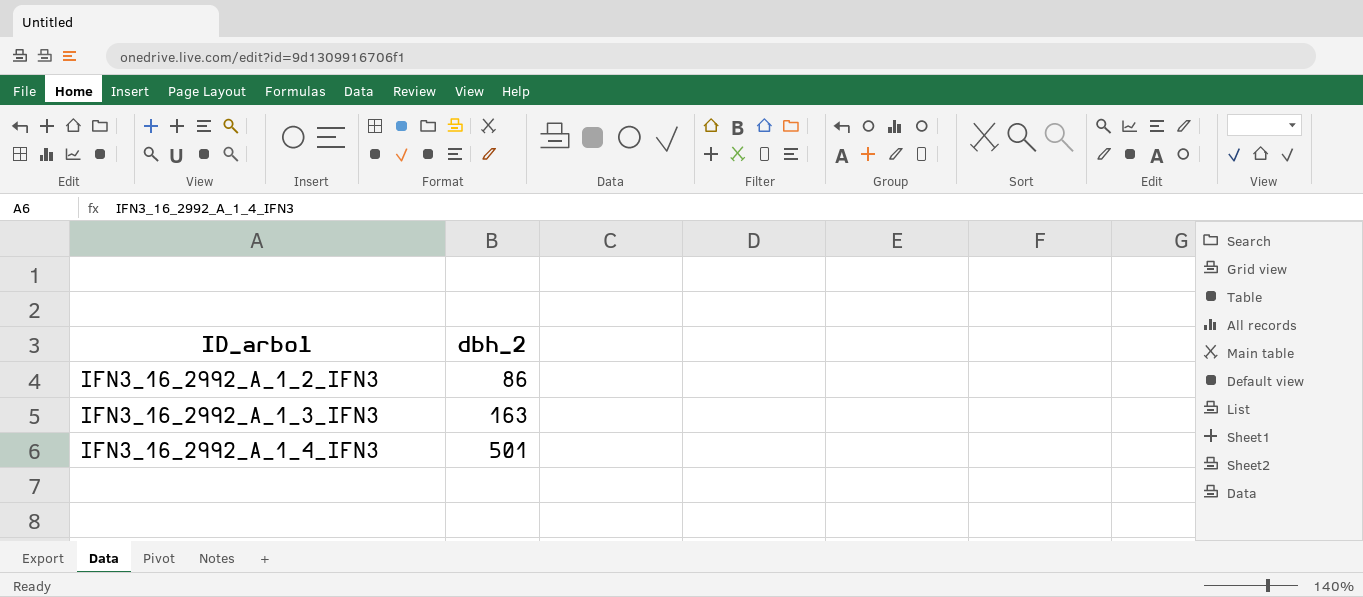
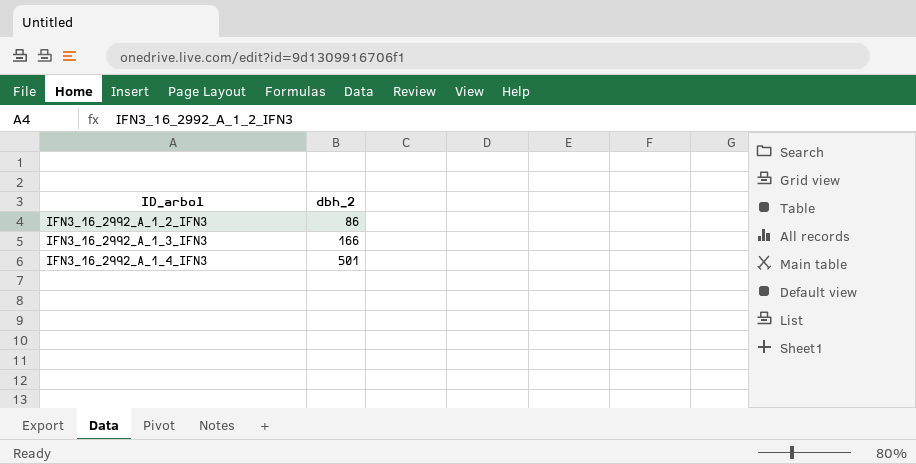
IFN3_16_2992_A_1_3_IFN3 | dbh_2: 163 -> 166

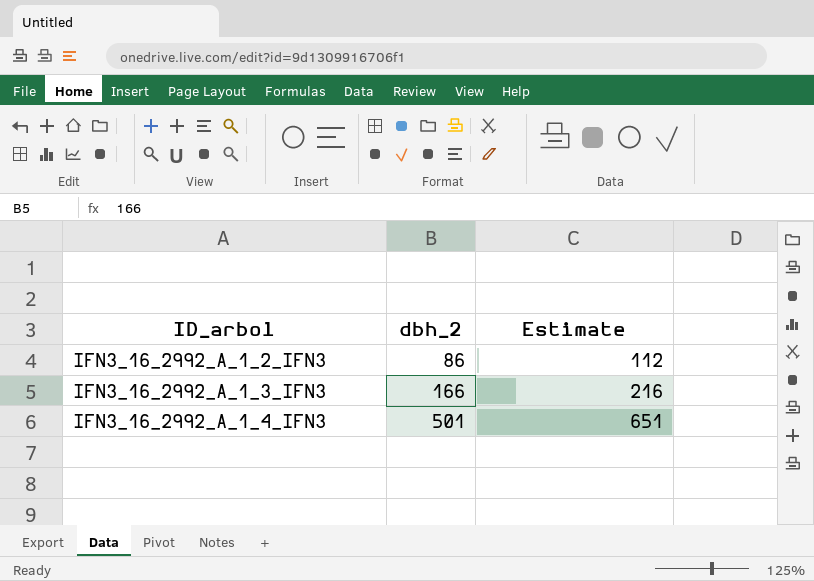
column Estimate | formula: none -> [dbh_2] * 1.3

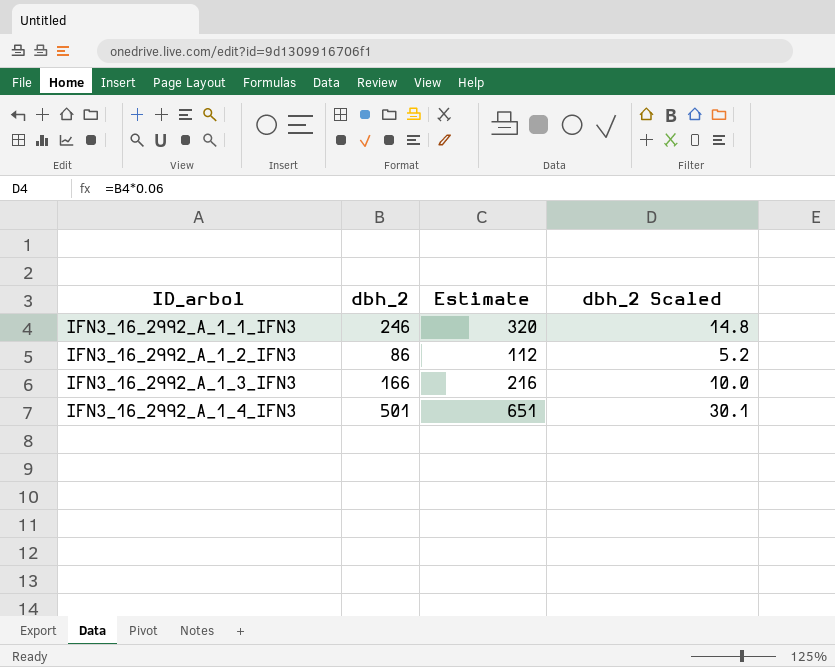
column dbh_2 Scaled | formula: none -> [dbh_2] * 0.06
row IFN3_16_2992_A_1_1_IFN3: none -> 246 | 320 | 14.8

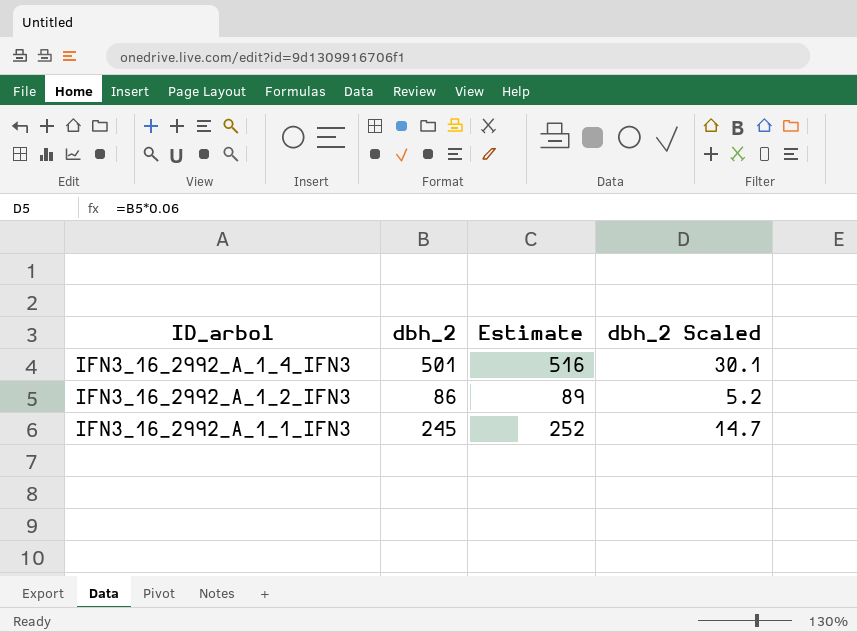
row order: ID_arbol ascending -> ID_arbol descending
column Estimate | formula: [dbh_2] * 1.3 -> [dbh_2] * 1.03
row IFN3_16_2992_A_1_3_IFN3: 166 | 216 | 10.0 -> none
IFN3_16_2992_A_1_1_IFN3 | dbh_2: 246 -> 245
IFN3_16_2992_A_1_1_IFN3 | dbh_2 Scaled: 14.8 -> 14.7

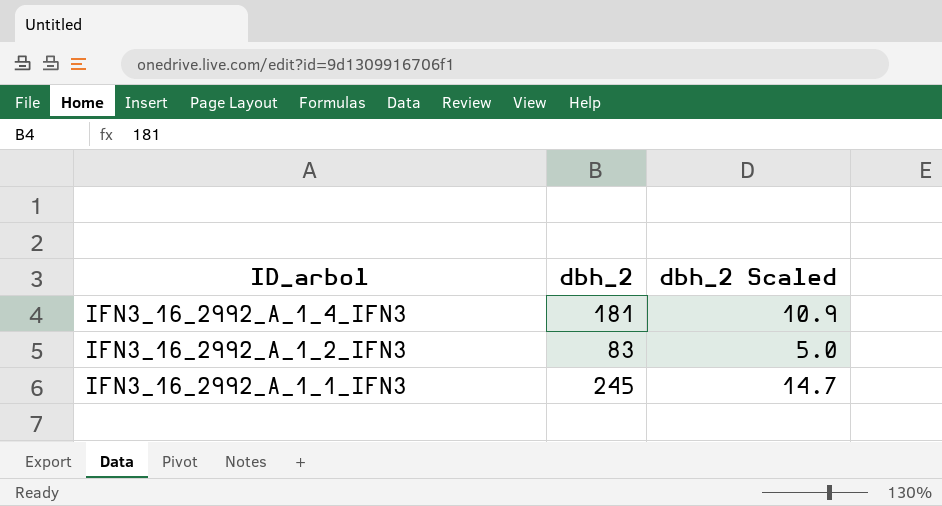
column Estimate | formula: [dbh_2] * 1.03 -> none
IFN3_16_2992_A_1_4_IFN3 | dbh_2: 501 -> 181
IFN3_16_2992_A_1_4_IFN3 | dbh_2 Scaled: 30.1 -> 10.9
IFN3_16_2992_A_1_2_IFN3 | dbh_2: 86 -> 83
IFN3_16_2992_A_1_2_IFN3 | dbh_2 Scaled: 5.2 -> 5.0

